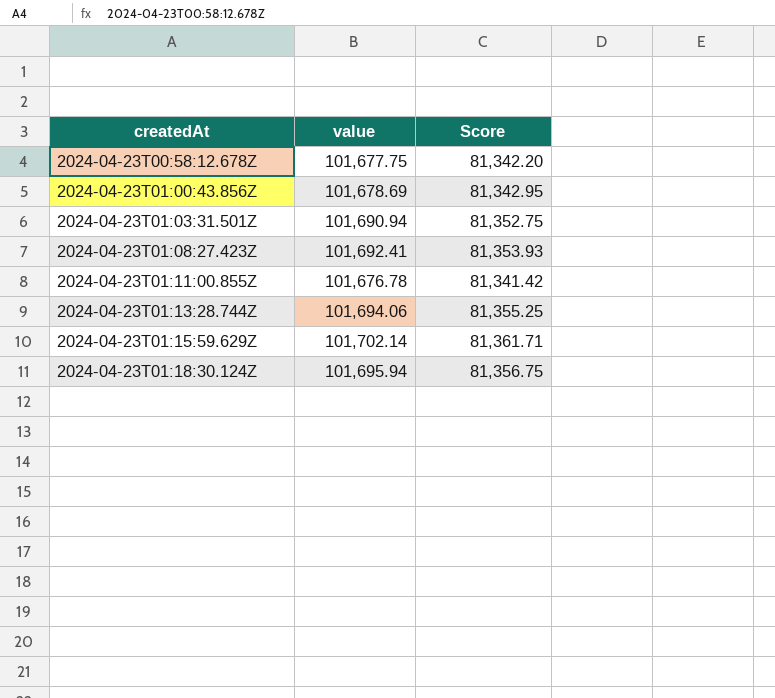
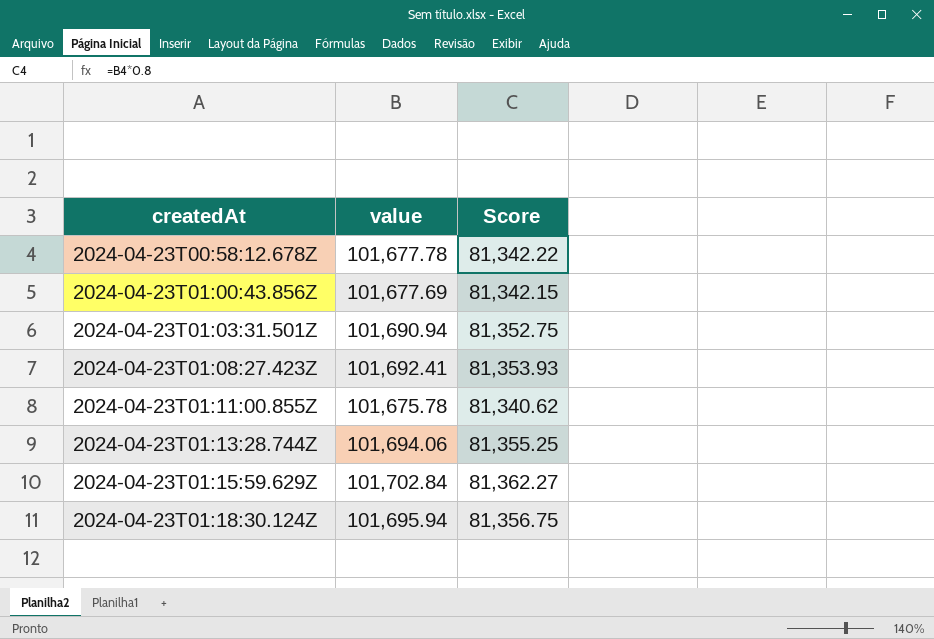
2024-04-23T00:58:12.678Z | value: 101,677.75 -> 101,677.78
2024-04-23T00:58:12.678Z | Score: 81,342.20 -> 81,342.22
2024-04-23T01:00:43.856Z | value: 101,678.69 -> 101,677.69
2024-04-23T01:00:43.856Z | Score: 81,342.95 -> 81,342.15
2024-04-23T01:11:00.855Z | value: 101,676.78 -> 101,675.78
2024-04-23T01:11:00.855Z | Score: 81,341.42 -> 81,340.62
2024-04-23T01:15:59.629Z | value: 101,702.14 -> 101,702.84
2024-04-23T01:15:59.629Z | Score: 81,361.71 -> 81,362.27

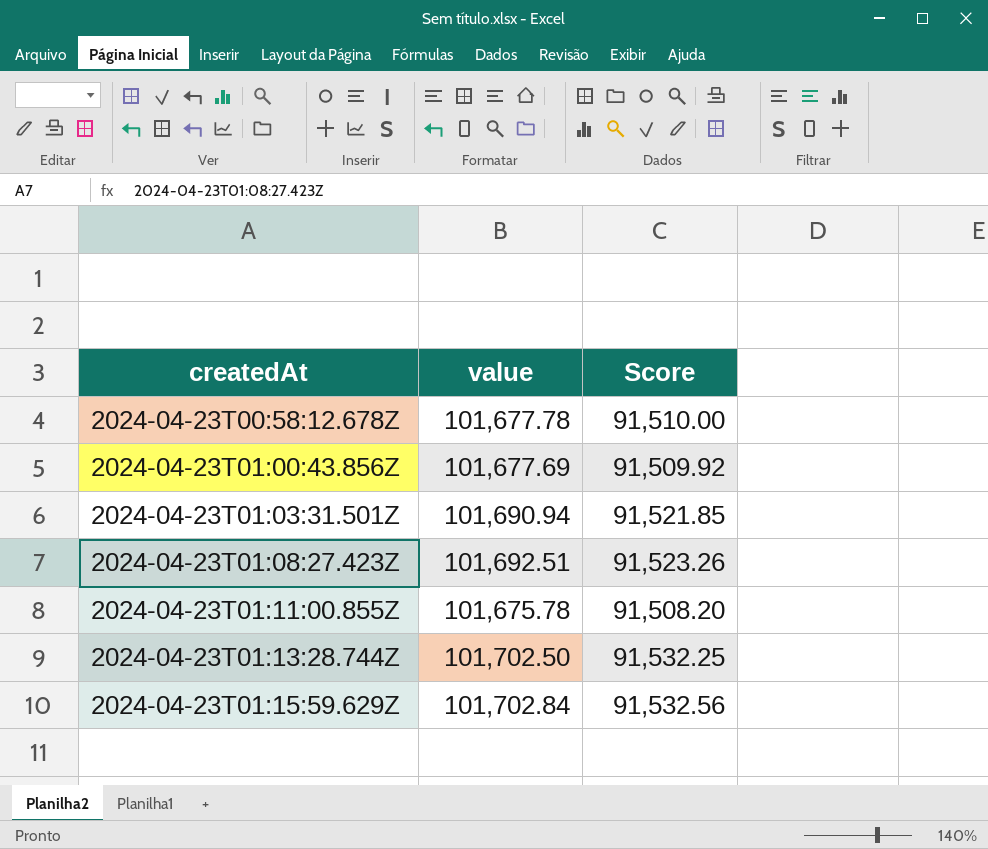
column Score | formula: [value] * 0.8 -> [value] * 0.9
row 2024-04-23T01:18:30.124Z: 101,695.94 | 81,356.75 -> none
2024-04-23T01:08:27.423Z | value: 101,692.41 -> 101,692.51
2024-04-23T01:13:28.744Z | value: 101,694.06 -> 101,702.50

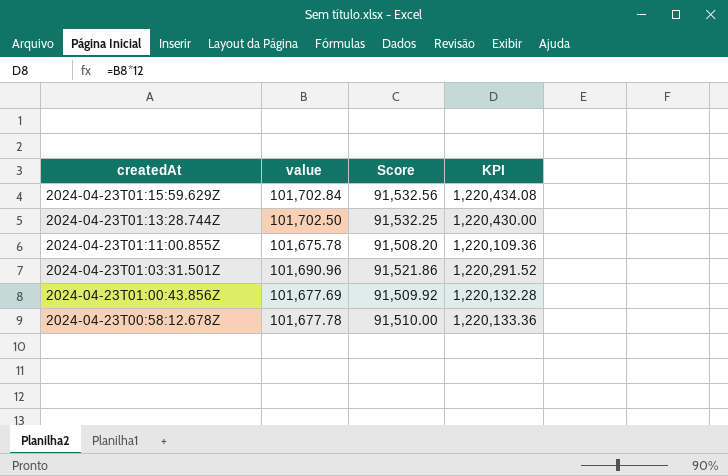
row order: createdAt ascending -> createdAt descending
column KPI | formula: none -> [value] * 12
row 2024-04-23T01:08:27.423Z: 101,692.51 | 91,523.26 -> none
2024-04-23T01:03:31.501Z | value: 101,690.94 -> 101,690.96
2024-04-23T01:03:31.501Z | Score: 91,521.85 -> 91,521.86

